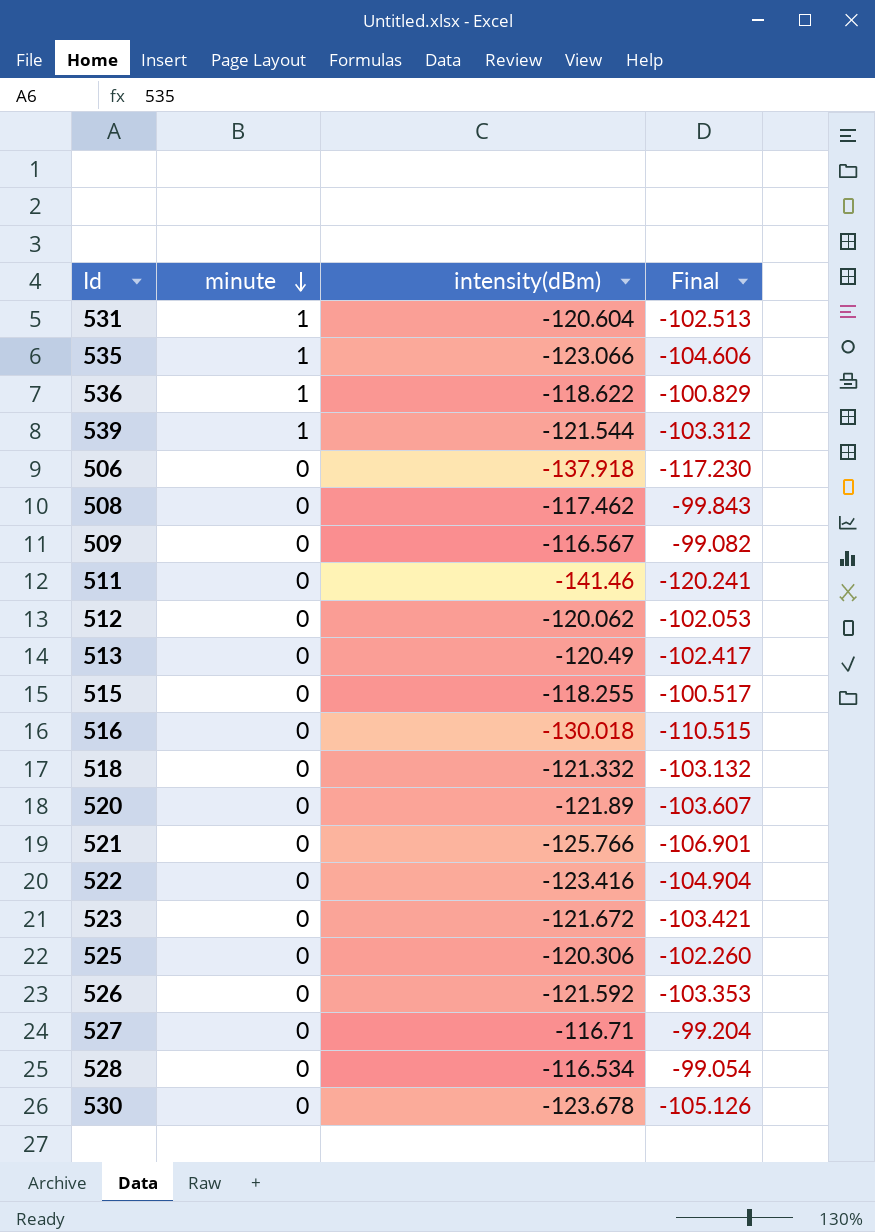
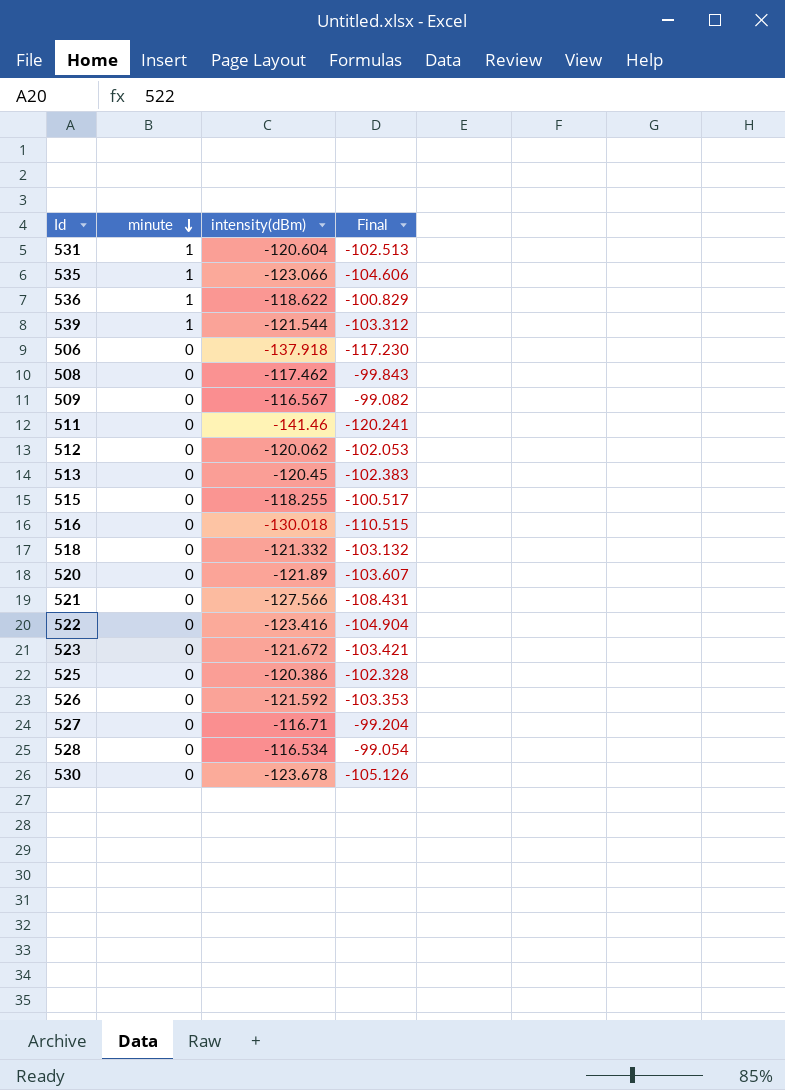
513 | intensity(dBm): -120.49 -> -120.45
513 | Final: -102.417 -> -102.383
521 | intensity(dBm): -125.766 -> -127.566
521 | Final: -106.901 -> -108.431
525 | intensity(dBm): -120.306 -> -120.386
525 | Final: -102.260 -> -102.328

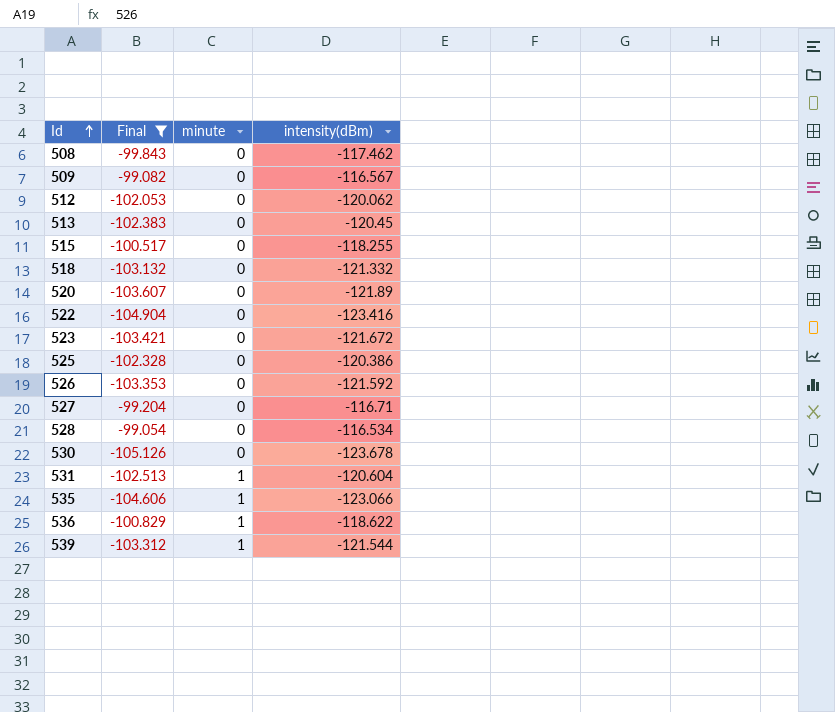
filter: none -> Final >= -105.126
row order: minute descending -> Id ascending
column Final | position: 4 -> 2

